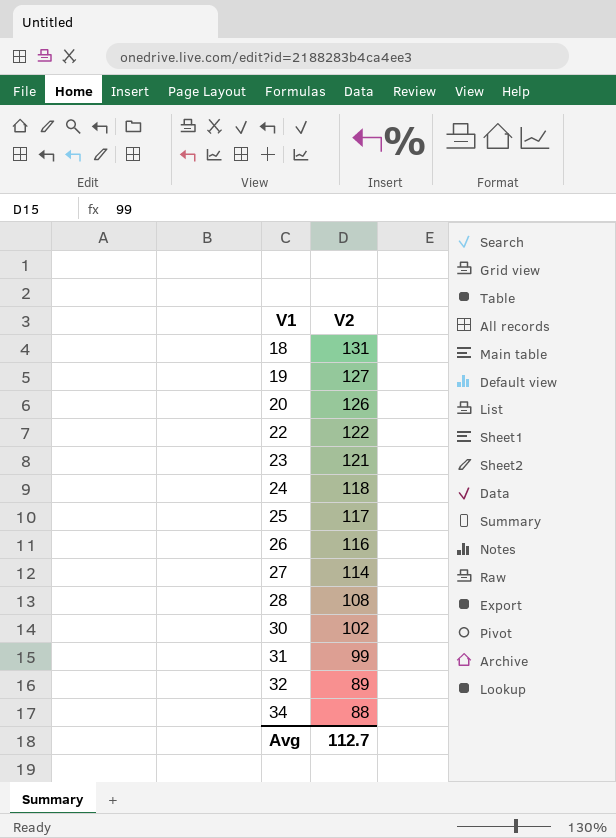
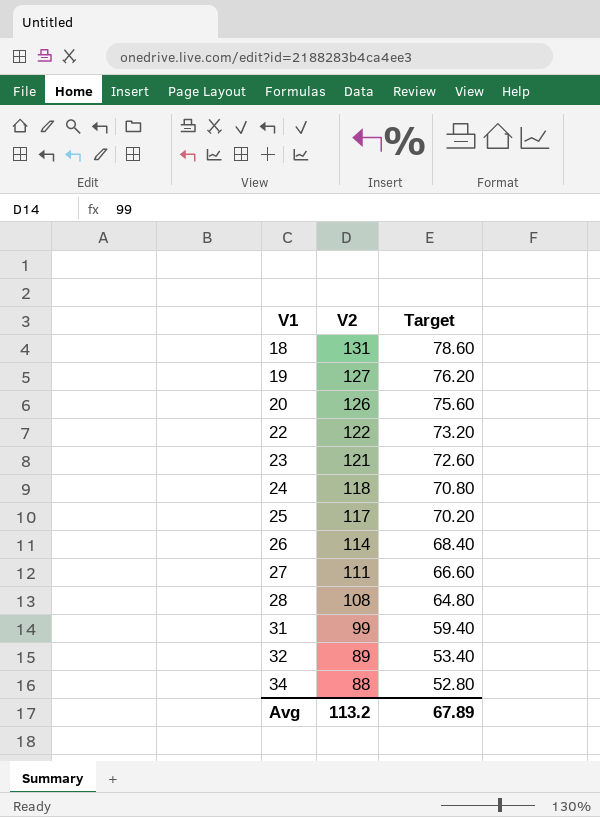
column Target | formula: none -> [V2] * 0.6
row 30: 102 -> none
26 | V2: 116 -> 114
27 | V2: 114 -> 111
Avg | V2: 112.7 -> 113.2

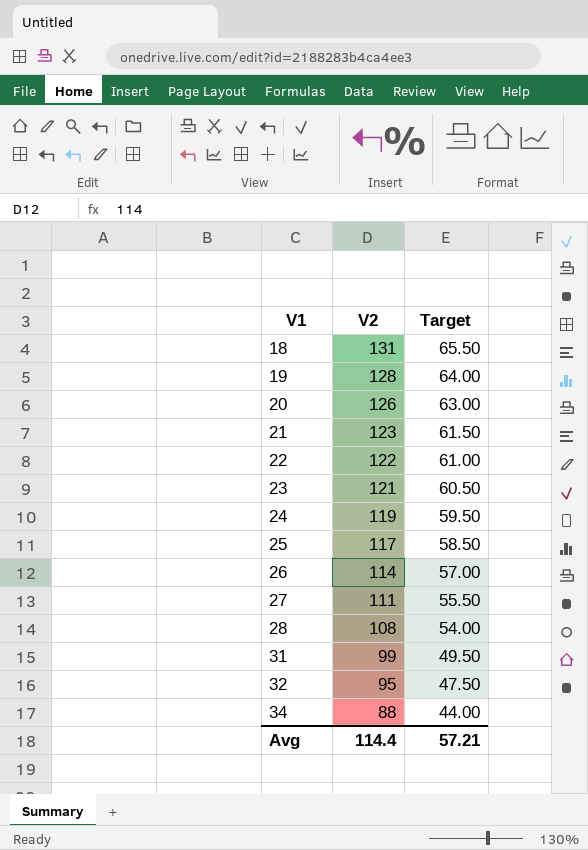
column Target | formula: [V2] * 0.6 -> [V2] * 0.5
19 | V2: 127 -> 128
row 21: none -> 123 | 61.50
24 | V2: 118 -> 119
32 | V2: 89 -> 95
Avg | V2: 113.2 -> 114.4
Avg | Target: 67.89 -> 57.21

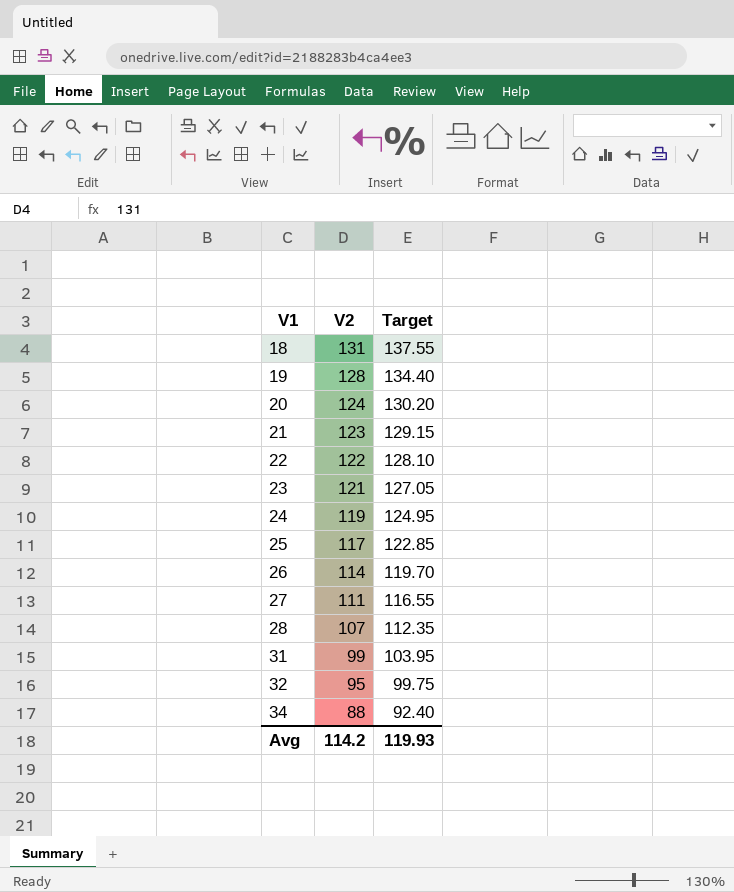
column Target | formula: [V2] * 0.5 -> [V2] * 1.05
20 | V2: 126 -> 124
28 | V2: 108 -> 107
Avg | V2: 114.4 -> 114.2
Avg | Target: 57.21 -> 119.93

